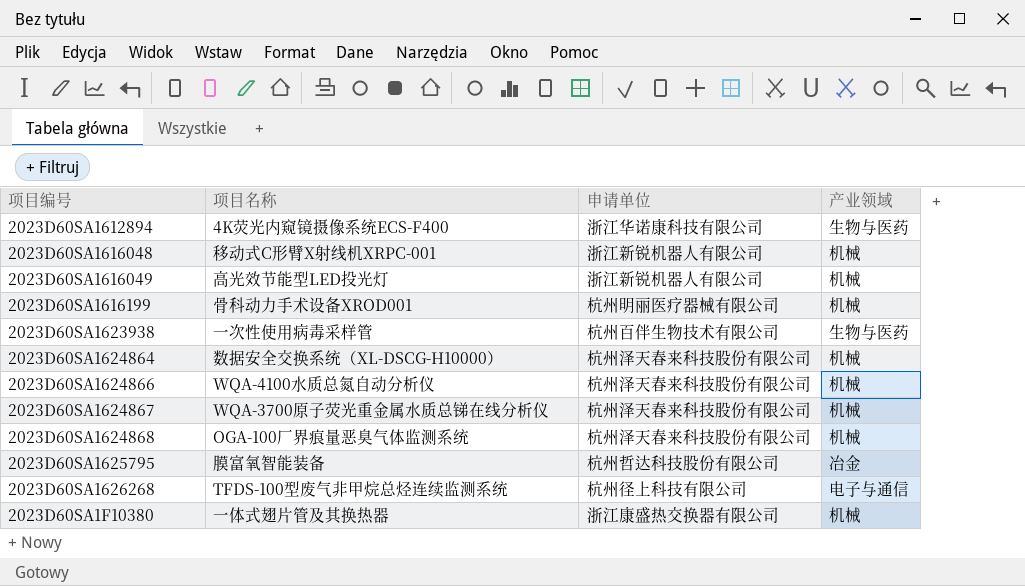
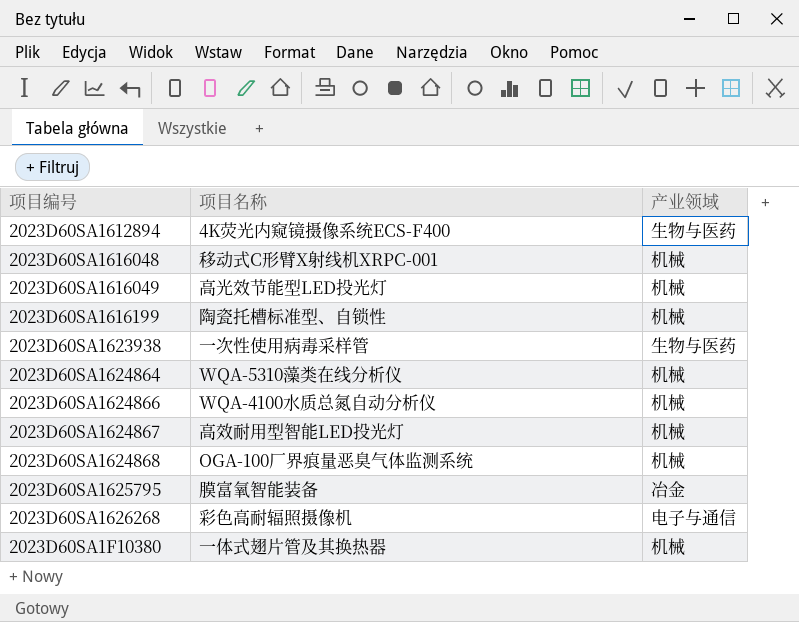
column 申请单位 | position: 3 -> none
2023D60SA1616199 | 项目名称: 骨科动力手术设备XROD001 -> 陶瓷托槽标准型、自锁性
2023D60SA1624864 | 项目名称: 数据安全交换系统（XL-DSCG-H10000） -> WQA-5310藻类在线分析仪
2023D60SA1624867 | 项目名称: WQA-3700原子荧光重金属水质总锑在线分析仪 -> 高效耐用型智能LED投光灯
2023D60SA1626268 | 项目名称: TFDS-100型废气非甲烷总烃连续监测系统 -> 彩色高耐辐照摄像机

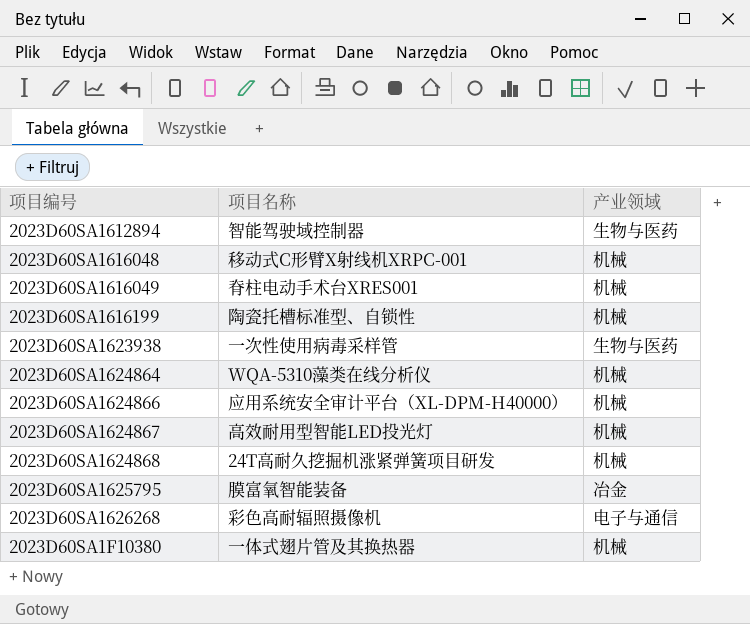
2023D60SA1612894 | 项目名称: 4K荧光内窥镜摄像系统ECS-F400 -> 智能驾驶域控制器
2023D60SA1616049 | 项目名称: 高光效节能型LED投光灯 -> 脊柱电动手术台XRES001
2023D60SA1624866 | 项目名称: WQA-4100水质总氮自动分析仪 -> 应用系统安全审计平台（XL-DPM-H40000）
2023D60SA1624868 | 项目名称: OGA-100厂界痕量恶臭气体监测系统 -> 24T高耐久挖掘机涨紧弹簧项目研发

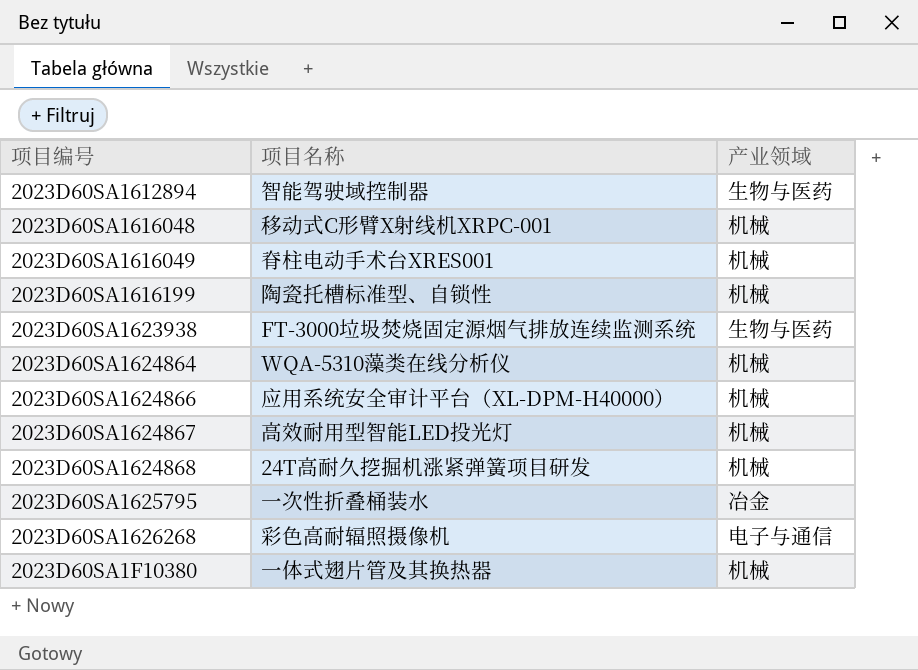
2023D60SA1623938 | 项目名称: 一次性使用病毒采样管 -> FT-3000垃圾焚烧固定源烟气排放连续监测系统
2023D60SA1625795 | 项目名称: 膜富氧智能装备 -> 一次性折叠桶装水

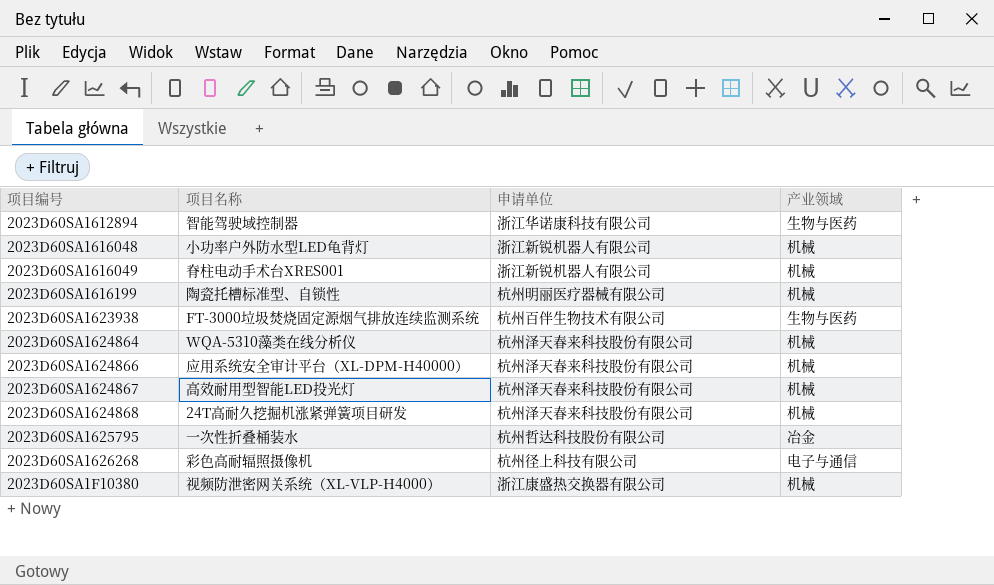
column 申请单位 | position: none -> 3
2023D60SA1616048 | 项目名称: 移动式C形臂X射线机XRPC-001 -> 小功率户外防水型LED龟背灯
2023D60SA1F10380 | 项目名称: 一体式翅片管及其换热器 -> 视频防泄密网关系统（XL-VLP-H4000）

